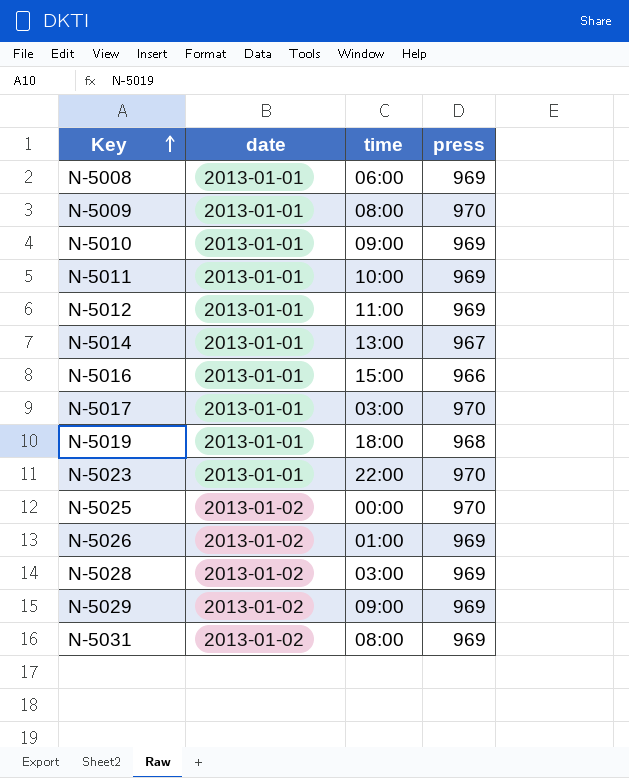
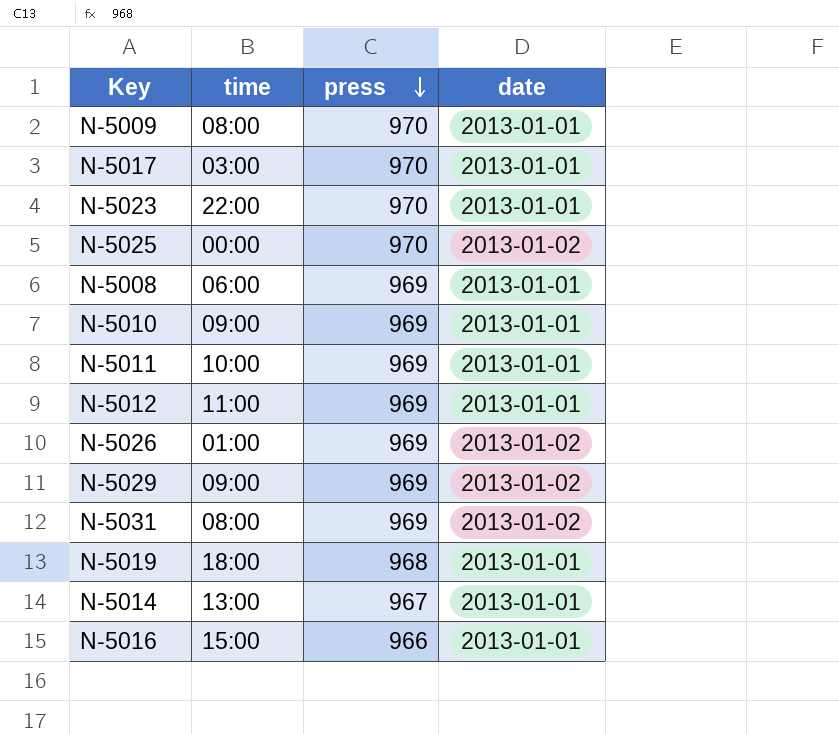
row order: Key ascending -> press descending
column date | position: 2 -> 4
row N-5028: 2013-01-02 | 03:00 | 969 -> none

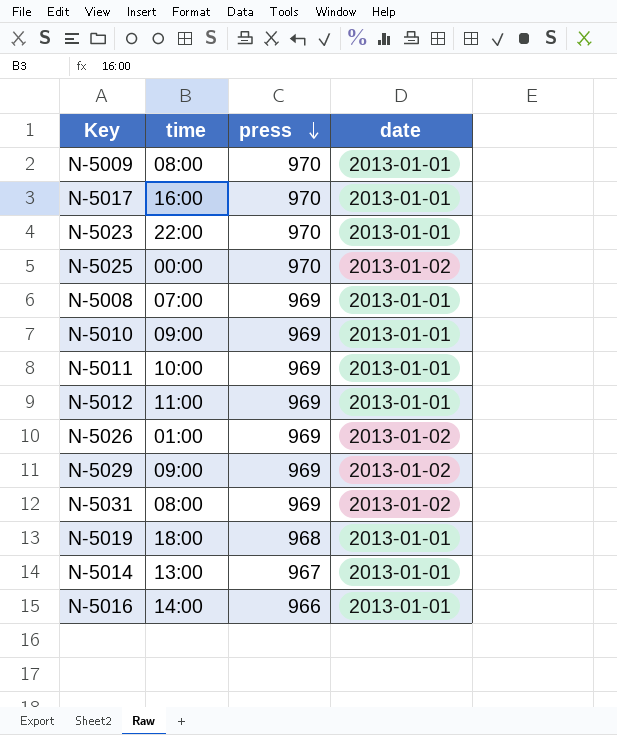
N-5017 | time: 03:00 -> 16:00
N-5008 | time: 06:00 -> 07:00
N-5016 | time: 15:00 -> 14:00

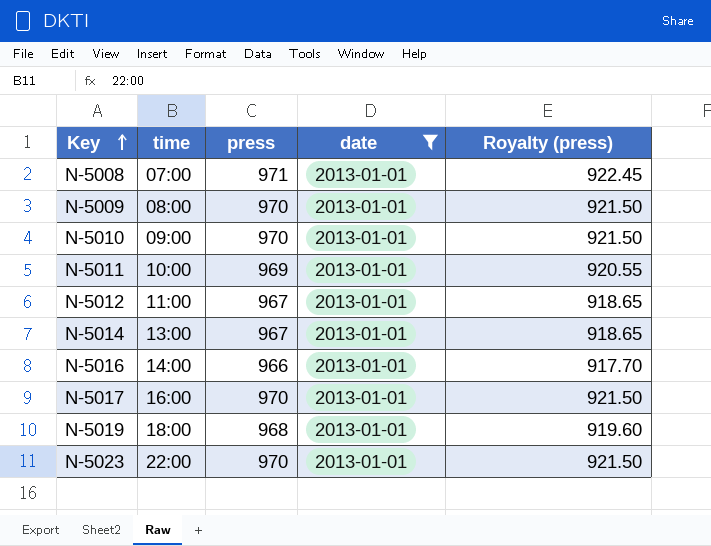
filter: none -> date = 2013-01-01
row order: press descending -> Key ascending
column Royalty (press) | formula: none -> [press] * 0.95
N-5008 | press: 969 -> 971
N-5010 | press: 969 -> 970
N-5012 | press: 969 -> 967

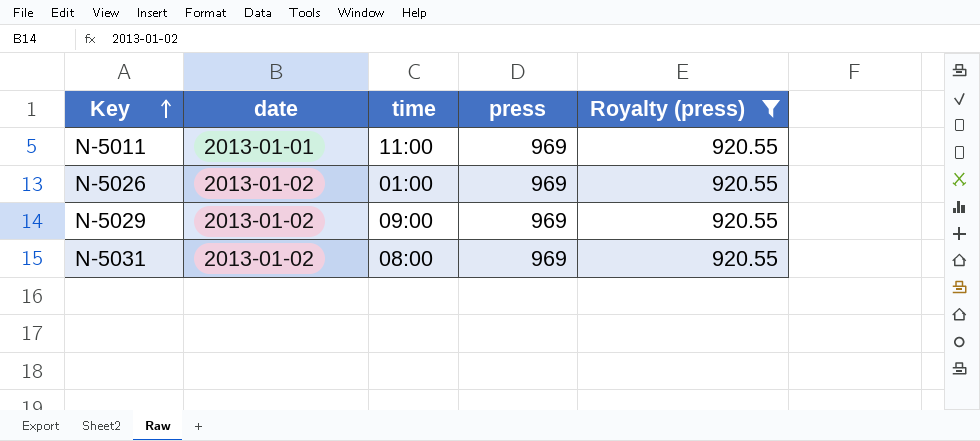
filter: date = 2013-01-01 -> Royalty (press) = 920.55
column date | position: 4 -> 2
N-5011 | time: 10:00 -> 11:00

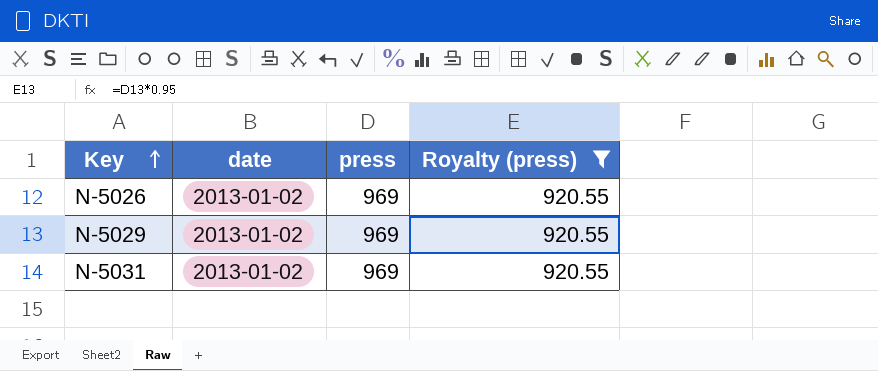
column time | position: 3 -> none
row N-5011: 2013-01-01 | 11:00 | 969 | 920.55 -> none

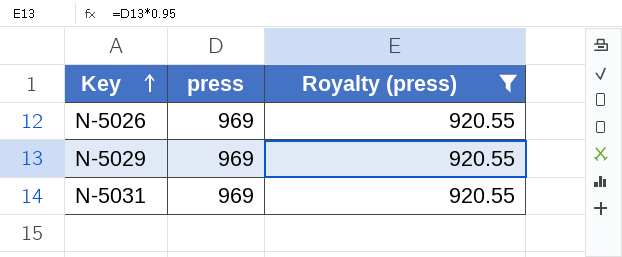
column date | position: 2 -> none

